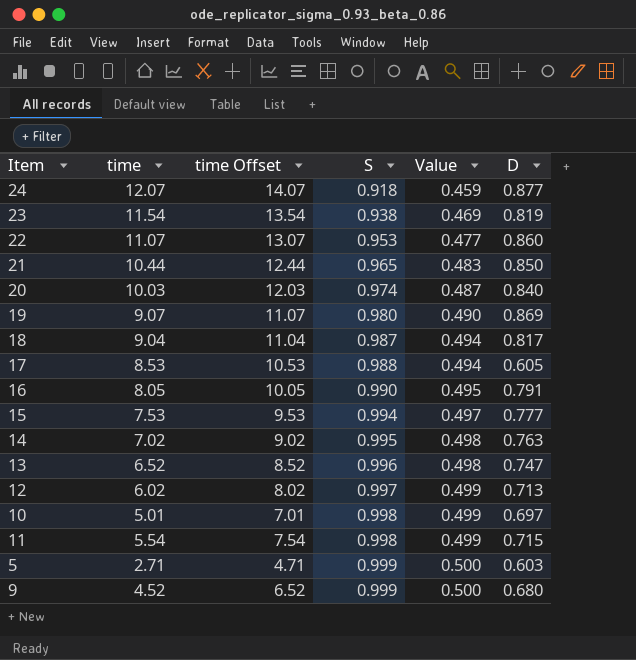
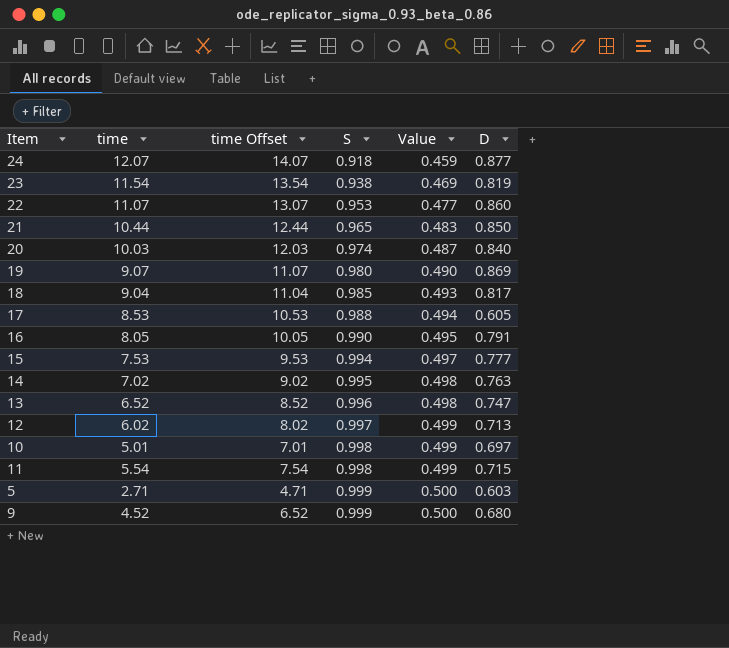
18 | S: 0.987 -> 0.985
18 | Value: 0.494 -> 0.493

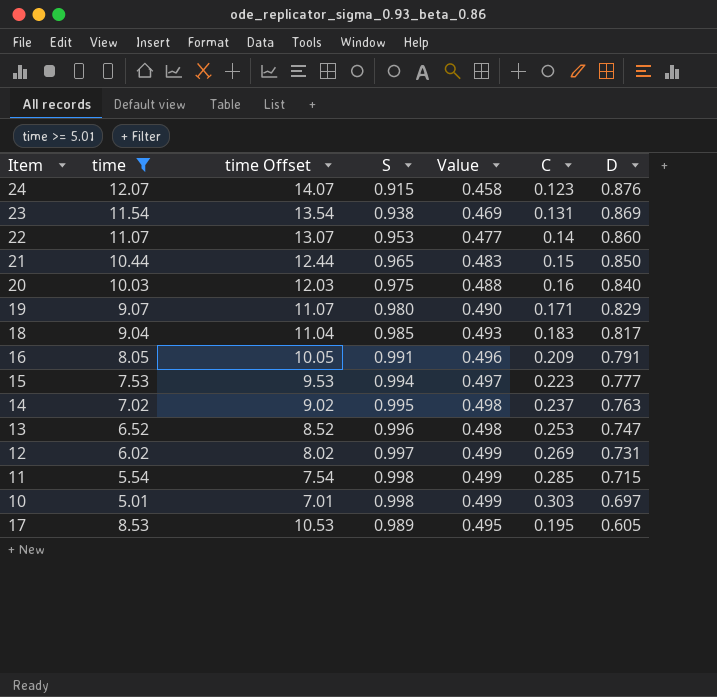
filter: none -> time >= 5.01
row order: S ascending -> D descending
column C | position: none -> 6
24 | S: 0.918 -> 0.915
24 | Value: 0.459 -> 0.458
24 | D: 0.877 -> 0.876
23 | D: 0.819 -> 0.869
20 | S: 0.974 -> 0.975
20 | Value: 0.487 -> 0.488
19 | D: 0.869 -> 0.829
16 | S: 0.990 -> 0.991
16 | Value: 0.495 -> 0.496
12 | D: 0.713 -> 0.731
17 | S: 0.988 -> 0.989
17 | Value: 0.494 -> 0.495

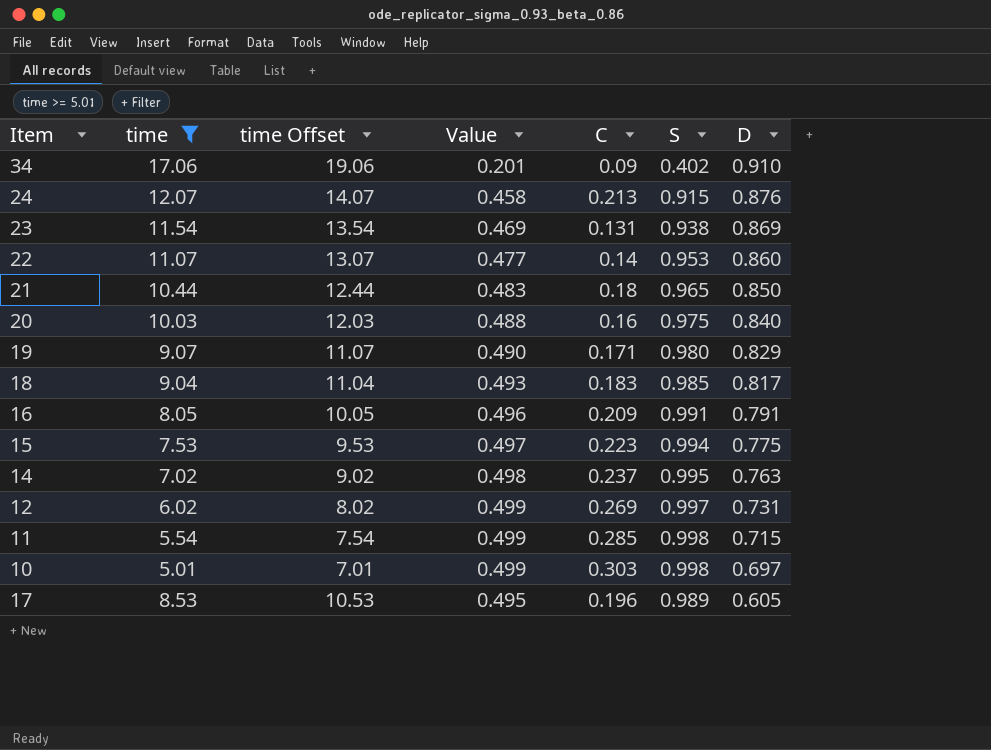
column S | position: 4 -> 6
row 13: 6.52 | 8.52 | 0.996 | 0.498 | 0.253 | 0.747 -> none
row 34: none -> 17.06 | 19.06 | 0.201 | 0.09 | 0.402 | 0.910
24 | C: 0.123 -> 0.213
21 | C: 0.15 -> 0.18
15 | D: 0.777 -> 0.775
17 | C: 0.195 -> 0.196

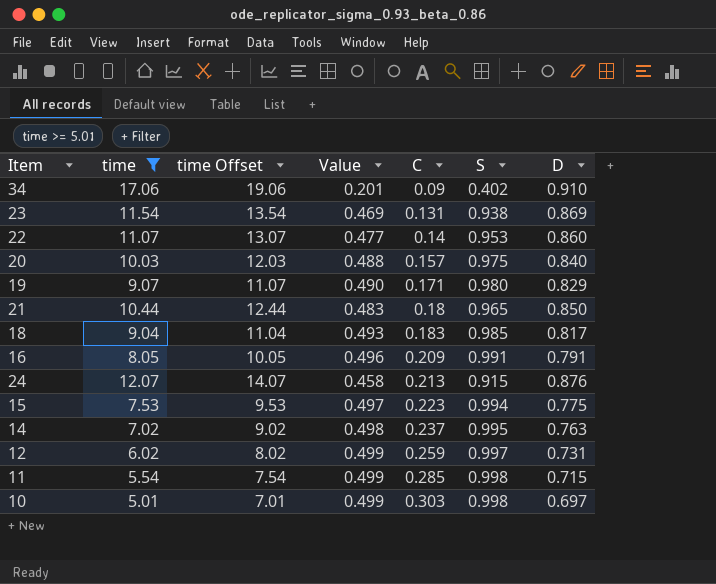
row order: D descending -> C ascending
row 17: 8.53 | 10.53 | 0.495 | 0.196 | 0.989 | 0.605 -> none
20 | C: 0.16 -> 0.157
12 | C: 0.269 -> 0.259

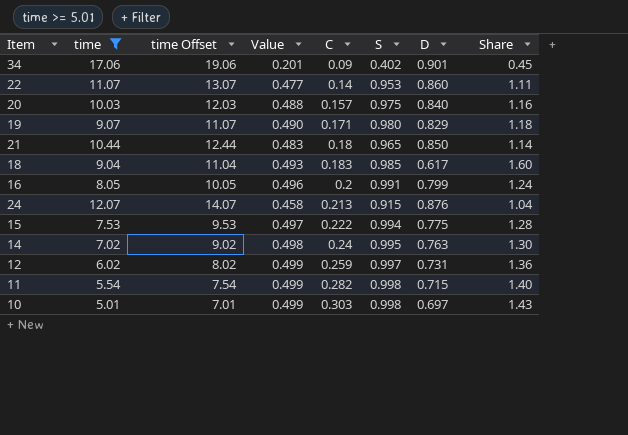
column Share | formula: none -> [S] / [D]
row 23: 11.54 | 13.54 | 0.469 | 0.131 | 0.938 | 0.869 -> none
34 | D: 0.910 -> 0.901
18 | D: 0.817 -> 0.617
16 | C: 0.209 -> 0.2
16 | D: 0.791 -> 0.799
15 | C: 0.223 -> 0.222
14 | C: 0.237 -> 0.24
11 | C: 0.285 -> 0.282

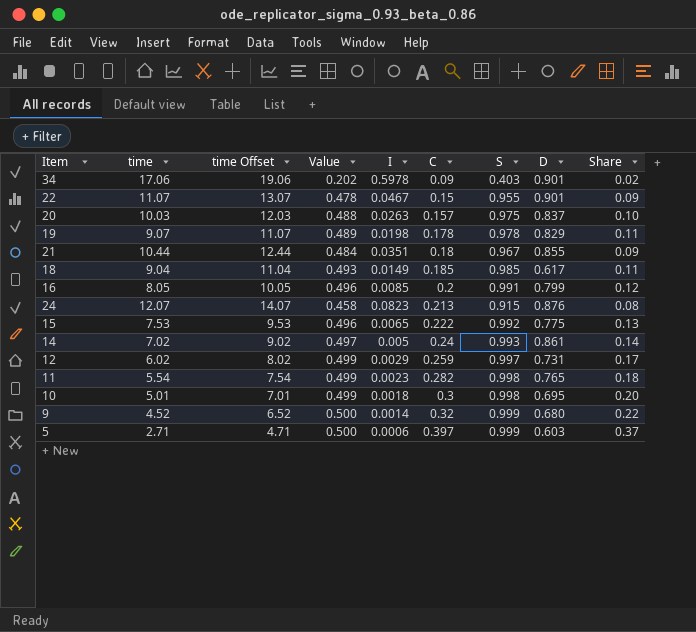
filter: time >= 5.01 -> none
column I | position: none -> 5
column Share | formula: [S] / [D] -> [S] / [time]
34 | Value: 0.201 -> 0.202
34 | S: 0.402 -> 0.403
22 | Value: 0.477 -> 0.478
22 | C: 0.14 -> 0.15
22 | S: 0.953 -> 0.955
22 | D: 0.860 -> 0.901
20 | D: 0.840 -> 0.837
19 | Value: 0.490 -> 0.489
19 | C: 0.171 -> 0.178
19 | S: 0.980 -> 0.978
21 | Value: 0.483 -> 0.484
21 | S: 0.965 -> 0.967
21 | D: 0.850 -> 0.855
18 | C: 0.183 -> 0.185
15 | Value: 0.497 -> 0.496
15 | S: 0.994 -> 0.992
14 | Value: 0.498 -> 0.497
14 | S: 0.995 -> 0.993
14 | D: 0.763 -> 0.861
11 | D: 0.715 -> 0.765
10 | C: 0.303 -> 0.3
10 | D: 0.697 -> 0.695

